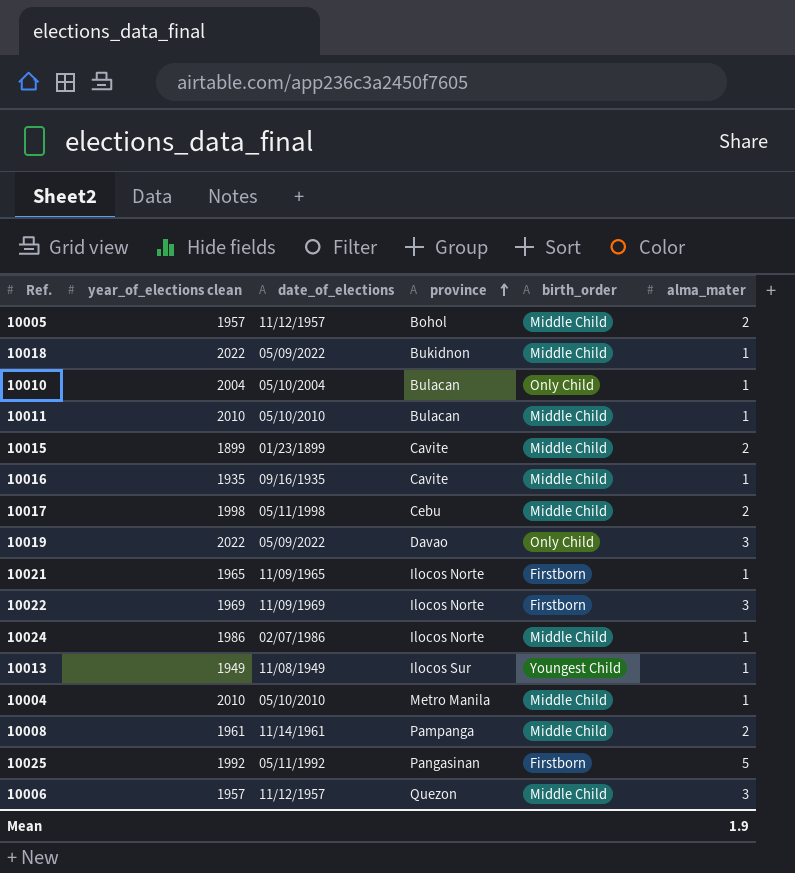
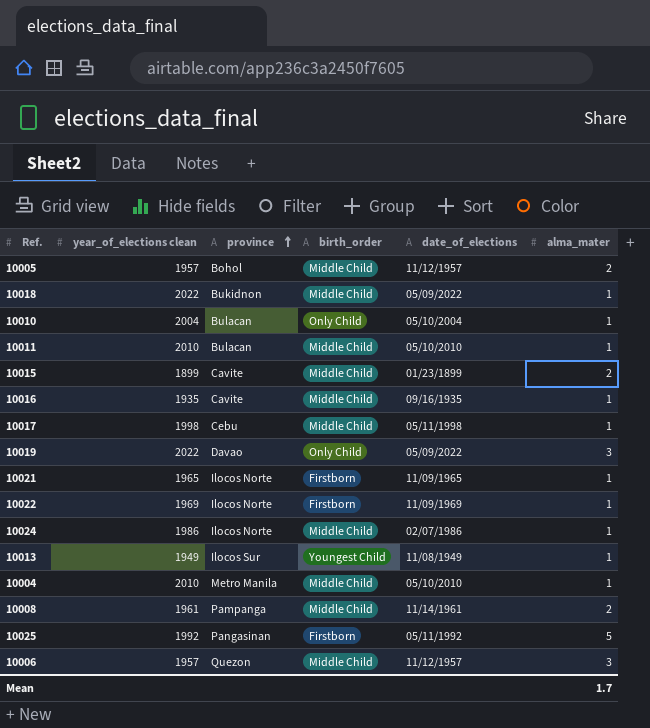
column date_of_elections | position: 3 -> 5
10017 | alma_mater: 2 -> 1
10022 | alma_mater: 3 -> 1
Mean | alma_mater: 1.9 -> 1.7

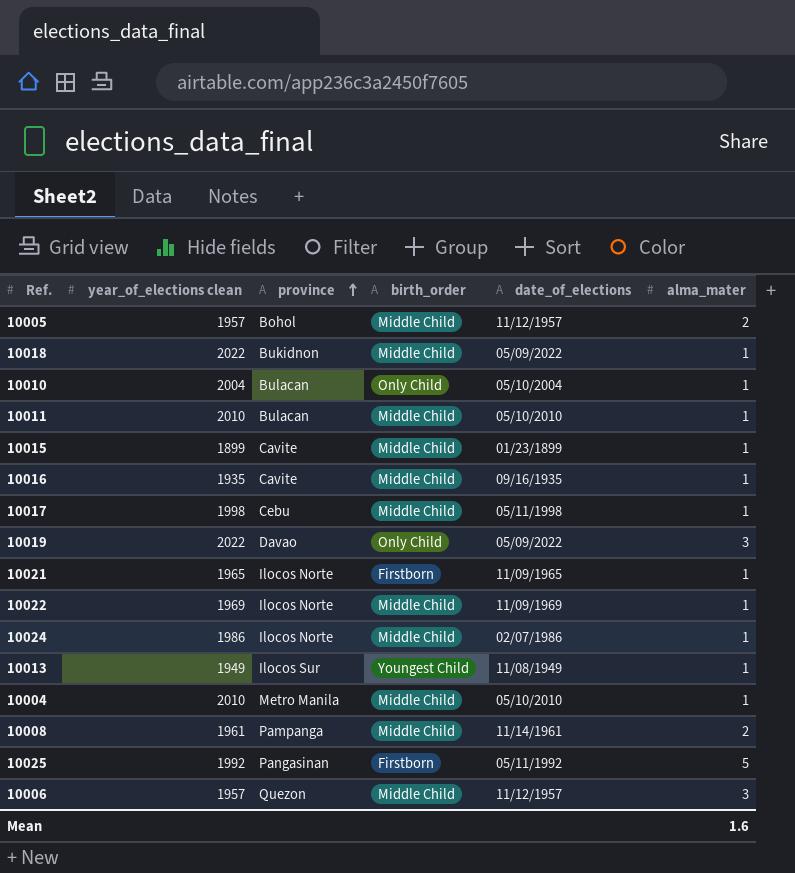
10015 | alma_mater: 2 -> 1
10022 | birth_order: Firstborn -> Middle Child
Mean | alma_mater: 1.7 -> 1.6

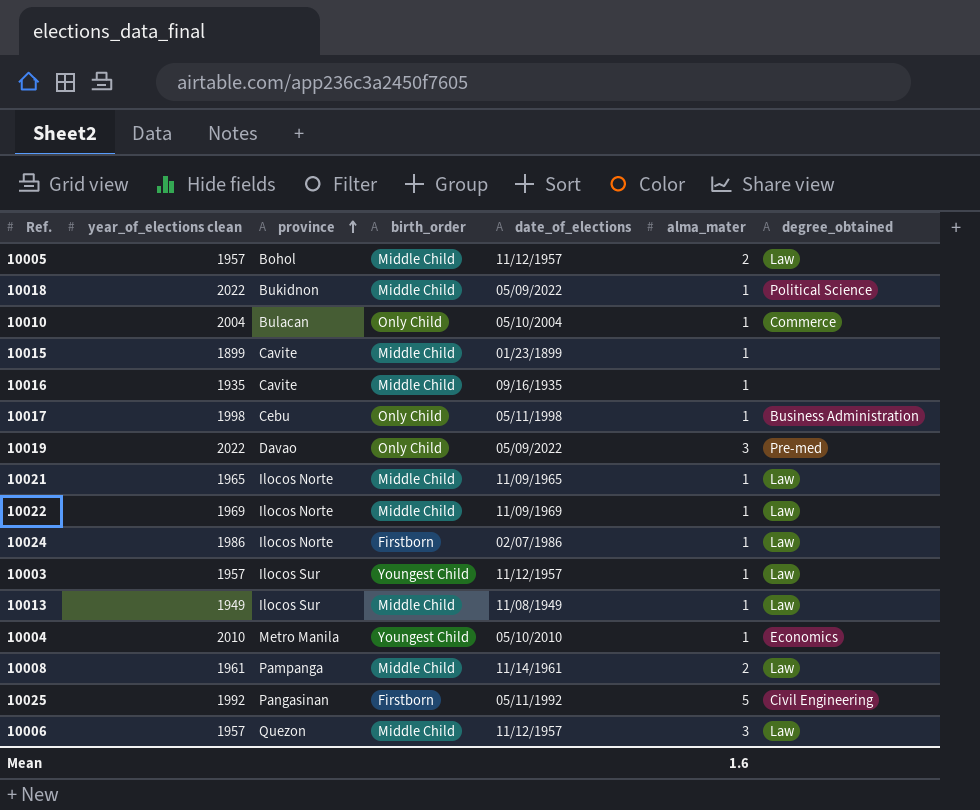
column degree_obtained | position: none -> 7
row 10011: 2010 | Bulacan | Middle Child | 05/10/2010 | 1 -> none
10017 | birth_order: Middle Child -> Only Child
10021 | birth_order: Firstborn -> Middle Child
10024 | birth_order: Middle Child -> Firstborn
row 10003: none -> 1957 | Ilocos Sur | Youngest Child | 11/12/1957 | 1 | Law
10013 | birth_order: Youngest Child -> Middle Child
10004 | birth_order: Middle Child -> Youngest Child

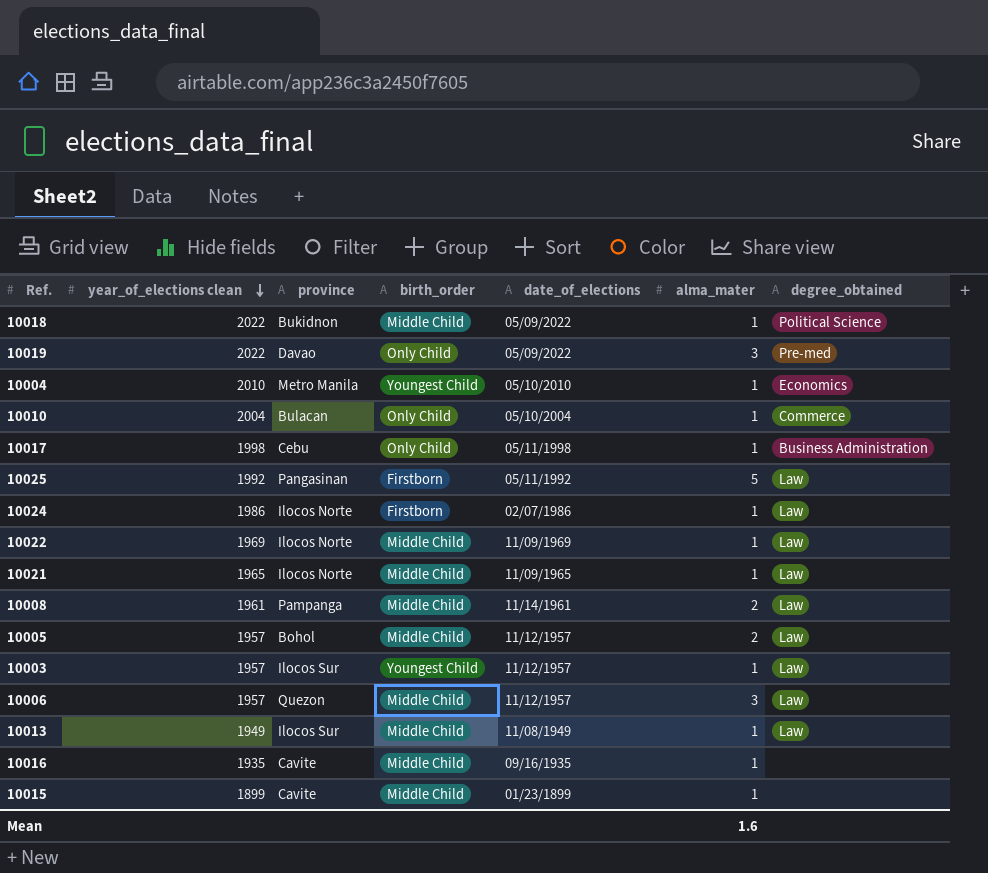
row order: province ascending -> year_of_elections clean descending
10025 | degree_obtained: Civil Engineering -> Law

